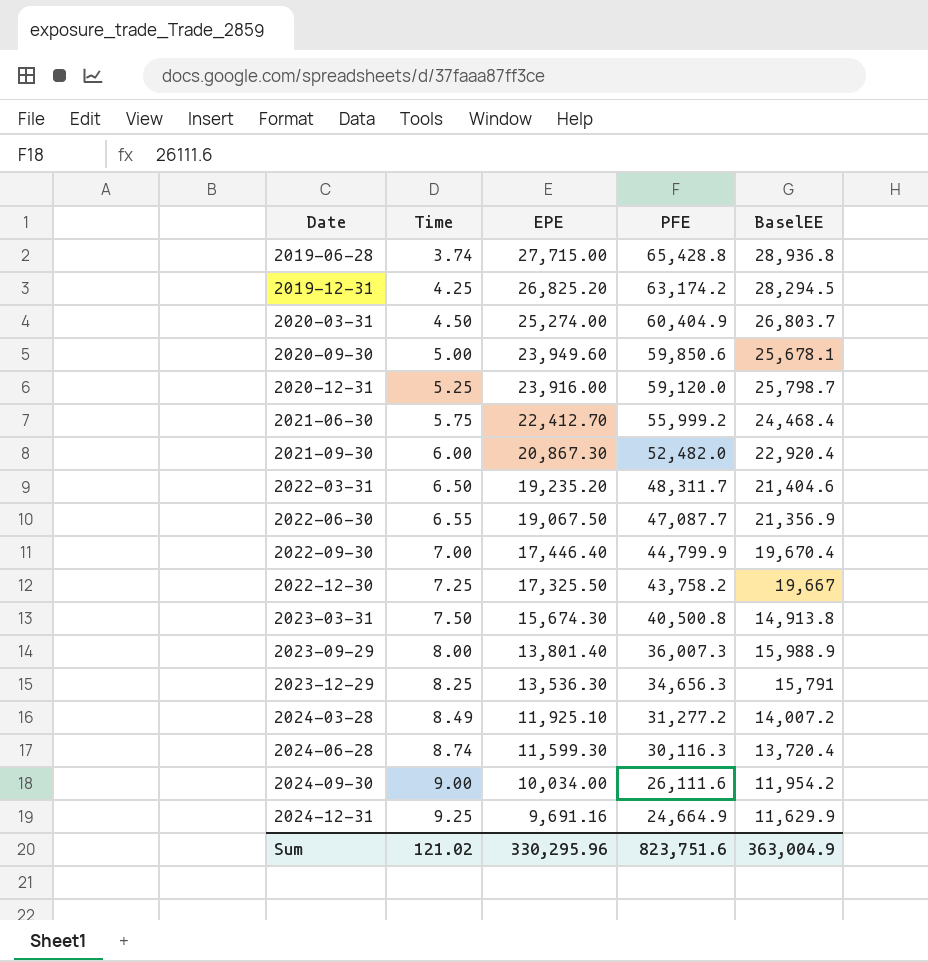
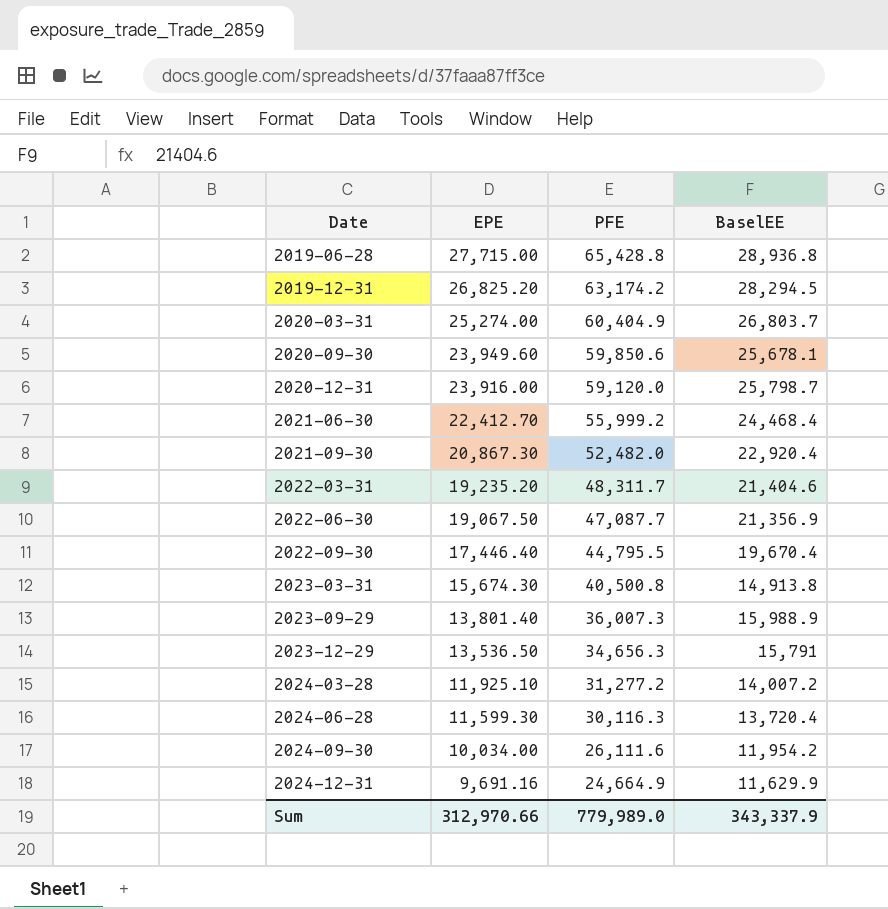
column Time | position: 2 -> none
row 2022-12-30: 7.25 | 17,325.50 | 43,758.2 | 19,667 -> none
2022-09-30 | PFE: 44,799.9 -> 44,795.5
2023-12-29 | EPE: 13,536.30 -> 13,536.50
Sum | EPE: 330,295.96 -> 312,970.66
Sum | PFE: 823,751.6 -> 779,989.0
Sum | BaselEE: 363,004.9 -> 343,337.9

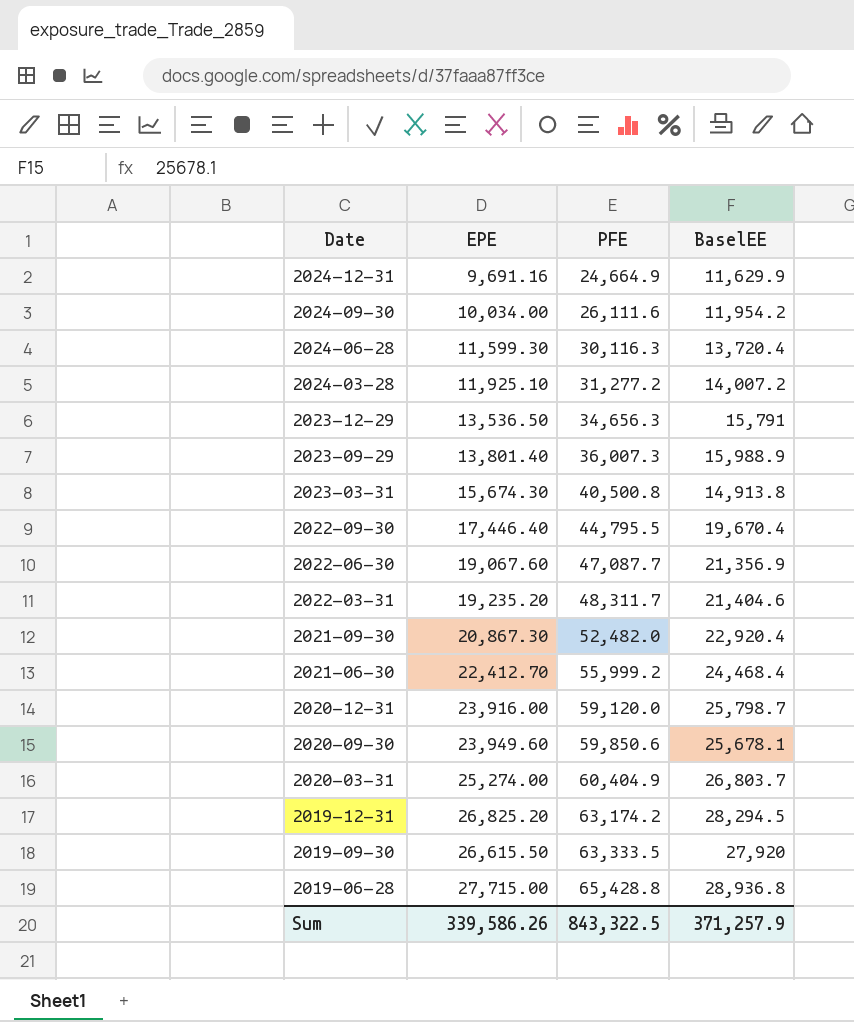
row order: Date ascending -> Date descending
2022-06-30 | EPE: 19,067.50 -> 19,067.60
row 2019-09-30: none -> 26,615.50 | 63,333.5 | 27,920
Sum | EPE: 312,970.66 -> 339,586.26
Sum | PFE: 779,989.0 -> 843,322.5
Sum | BaselEE: 343,337.9 -> 371,257.9

